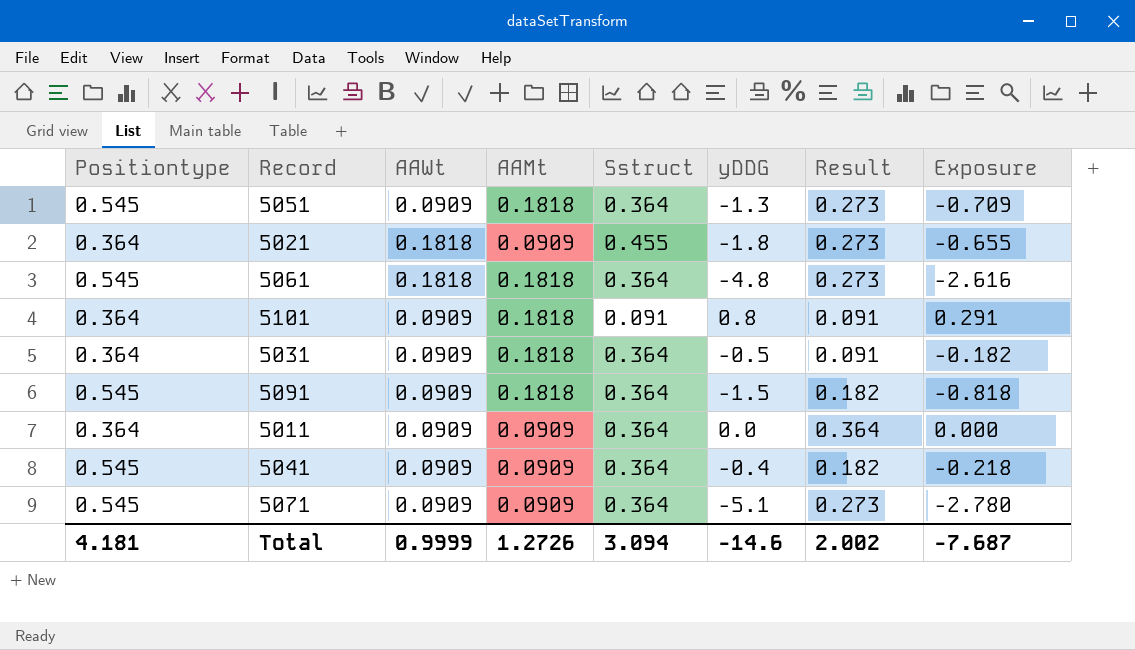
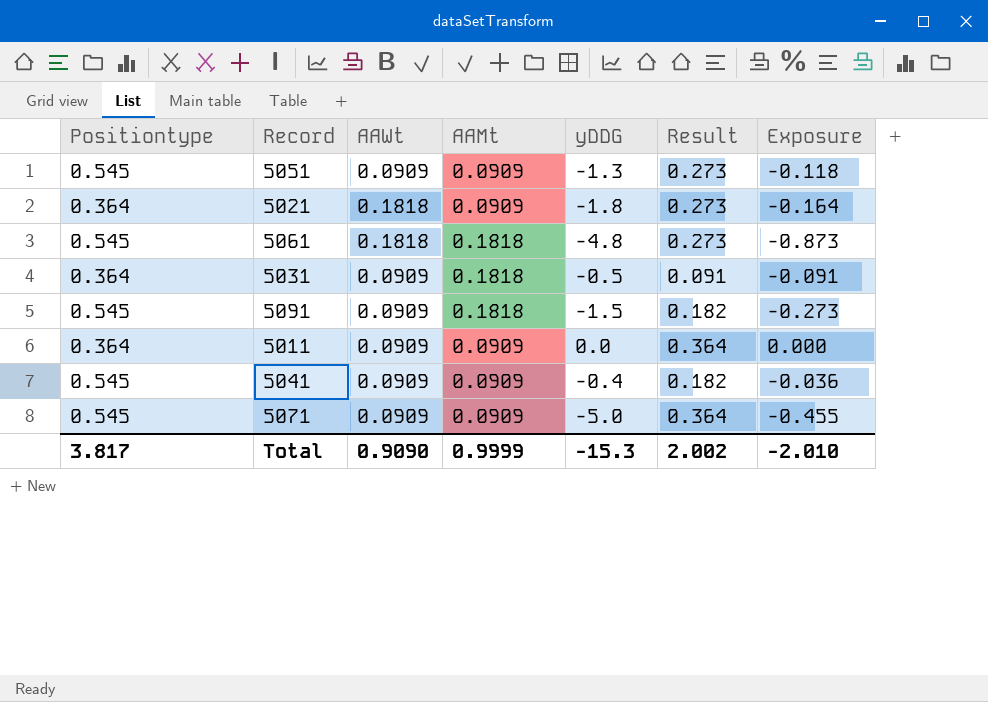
column Sstruct | position: 5 -> none
column Exposure | formula: [Positiontype] * [yDDG] -> [AAMt] * [yDDG]
row 5101: 0.364 | 0.0909 | 0.1818 | 0.091 | 0.8 | 0.091 | 0.291 -> none
5051 | AAMt: 0.1818 -> 0.0909
5071 | yDDG: -5.1 -> -5.0
5071 | Result: 0.273 -> 0.364
Total | Positiontype: 4.181 -> 3.817
Total | AAWt: 0.9999 -> 0.9090
Total | AAMt: 1.2726 -> 0.9999
Total | yDDG: -14.6 -> -15.3
Total | Exposure: -7.687 -> -2.010

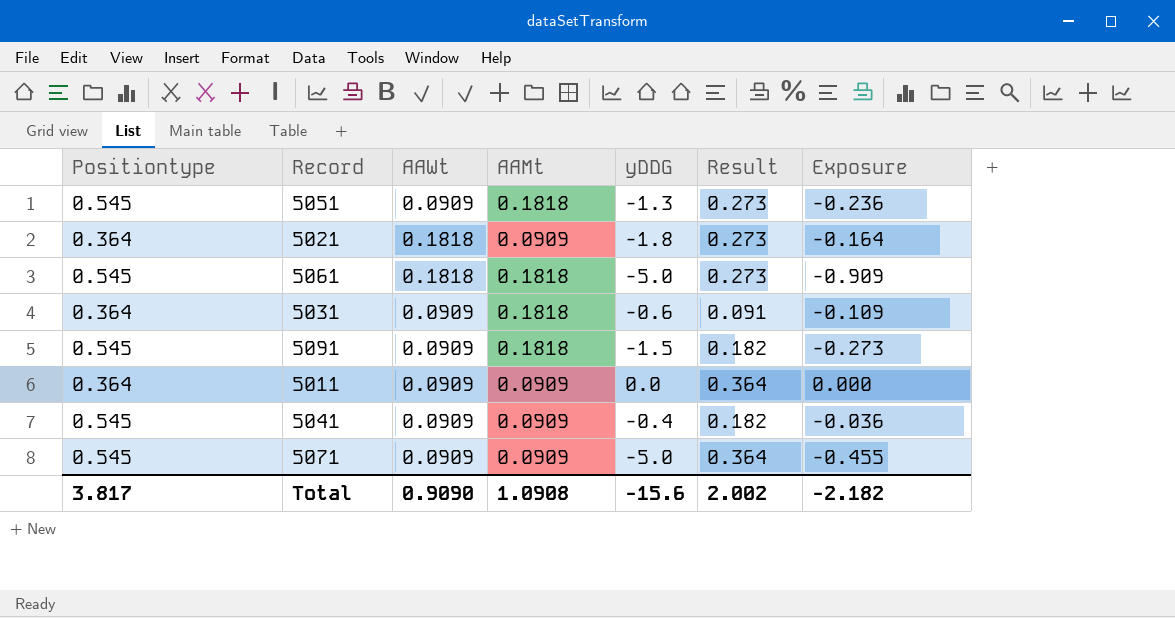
5051 | AAMt: 0.0909 -> 0.1818
5051 | Exposure: -0.118 -> -0.236
5061 | yDDG: -4.8 -> -5.0
5061 | Exposure: -0.873 -> -0.909
5031 | yDDG: -0.5 -> -0.6
5031 | Exposure: -0.091 -> -0.109
Total | AAMt: 0.9999 -> 1.0908
Total | yDDG: -15.3 -> -15.6
Total | Exposure: -2.010 -> -2.182

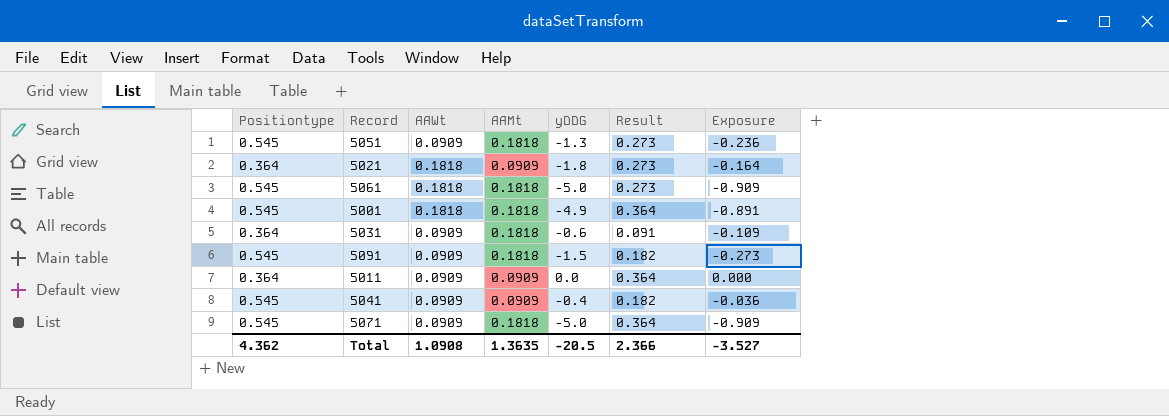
row 5001: none -> 0.545 | 0.1818 | 0.1818 | -4.9 | 0.364 | -0.891
5071 | AAMt: 0.0909 -> 0.1818
5071 | Exposure: -0.455 -> -0.909
Total | Positiontype: 3.817 -> 4.362
Total | AAWt: 0.9090 -> 1.0908
Total | AAMt: 1.0908 -> 1.3635
Total | yDDG: -15.6 -> -20.5
Total | Result: 2.002 -> 2.366
Total | Exposure: -2.182 -> -3.527

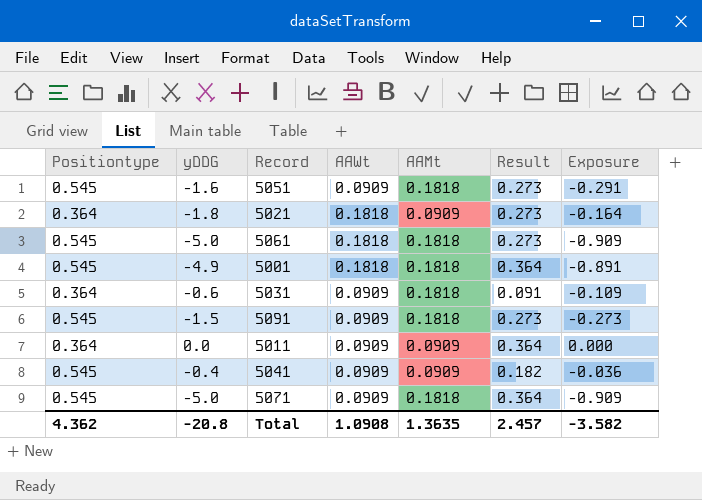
column yDDG | position: 5 -> 2
5051 | yDDG: -1.3 -> -1.6
5051 | Exposure: -0.236 -> -0.291
5091 | Result: 0.182 -> 0.273
Total | yDDG: -20.5 -> -20.8
Total | Result: 2.366 -> 2.457
Total | Exposure: -3.527 -> -3.582

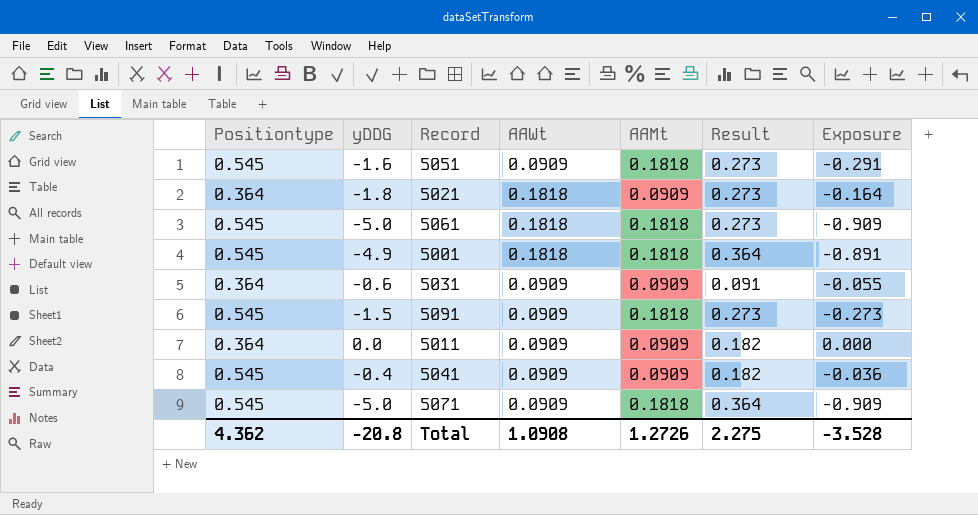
5031 | AAMt: 0.1818 -> 0.0909
5031 | Exposure: -0.109 -> -0.055
5011 | Result: 0.364 -> 0.182
Total | AAMt: 1.3635 -> 1.2726
Total | Result: 2.457 -> 2.275
Total | Exposure: -3.582 -> -3.528

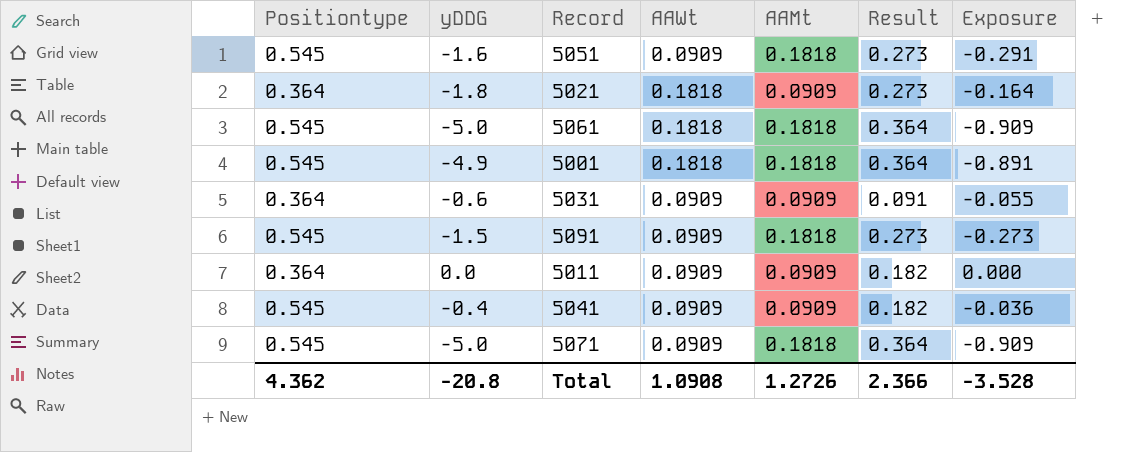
5061 | Result: 0.273 -> 0.364
Total | Result: 2.275 -> 2.366

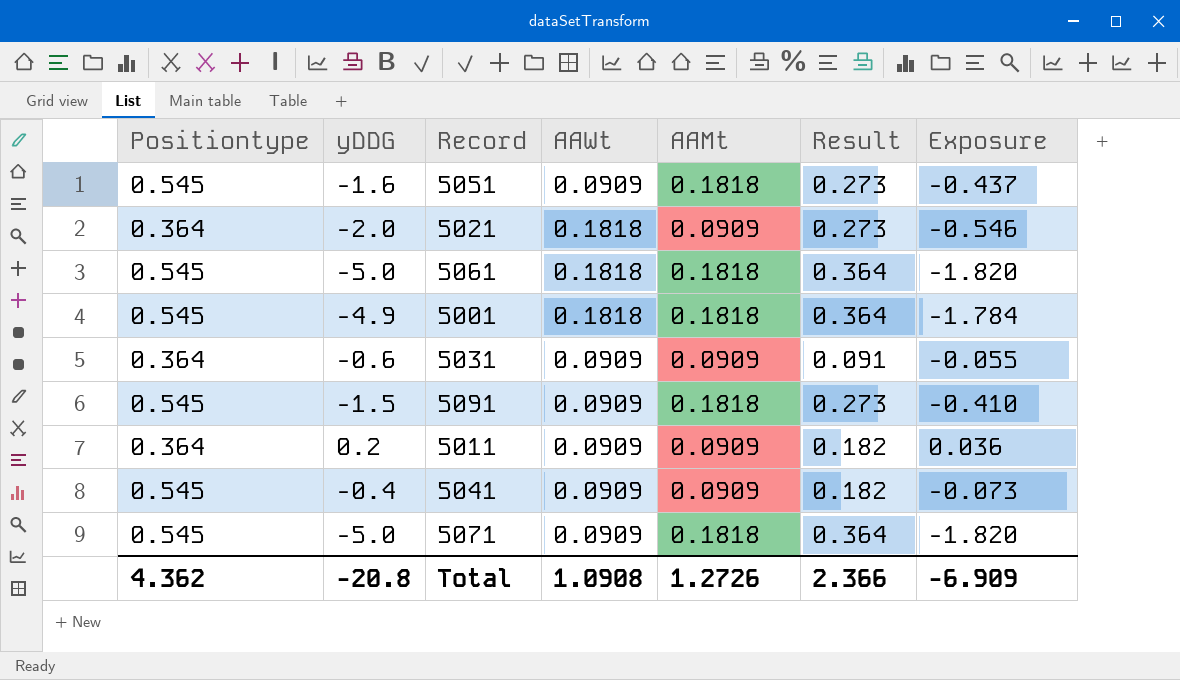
column Exposure | formula: [yDDG] * [AAMt] -> [yDDG] * [Result]
5021 | yDDG: -1.8 -> -2.0
5011 | yDDG: 0.0 -> 0.2
Total | Exposure: -3.528 -> -6.909

